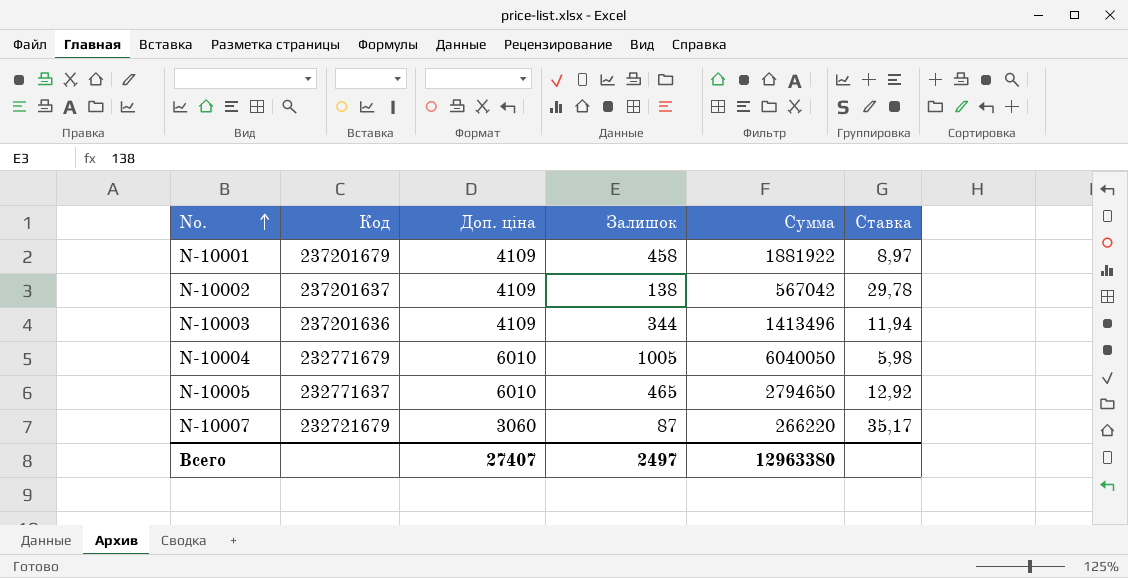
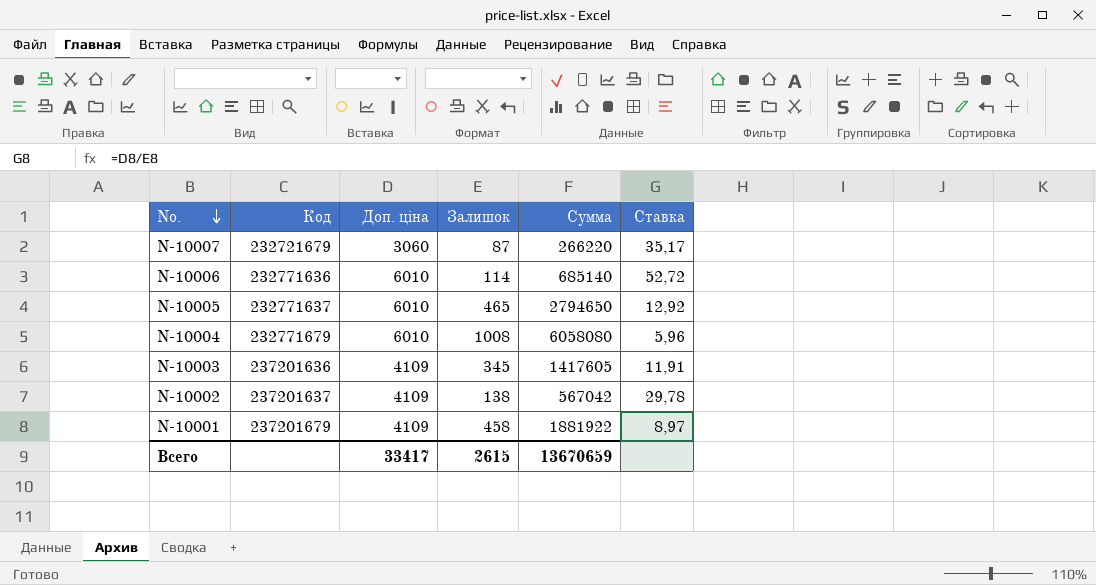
row order: No. ascending -> No. descending
row N-10006: none -> 232771636 | 6010 | 114 | 685140 | 52,72
N-10004 | Залишок: 1005 -> 1008
N-10004 | Сумма: 6040050 -> 6058080
N-10004 | Ставка: 5,98 -> 5,96
N-10003 | Залишок: 344 -> 345
N-10003 | Сумма: 1413496 -> 1417605
N-10003 | Ставка: 11,94 -> 11,91
Всего | Доп. ціна: 27407 -> 33417
Всего | Залишок: 2497 -> 2615
Всего | Сумма: 12963380 -> 13670659

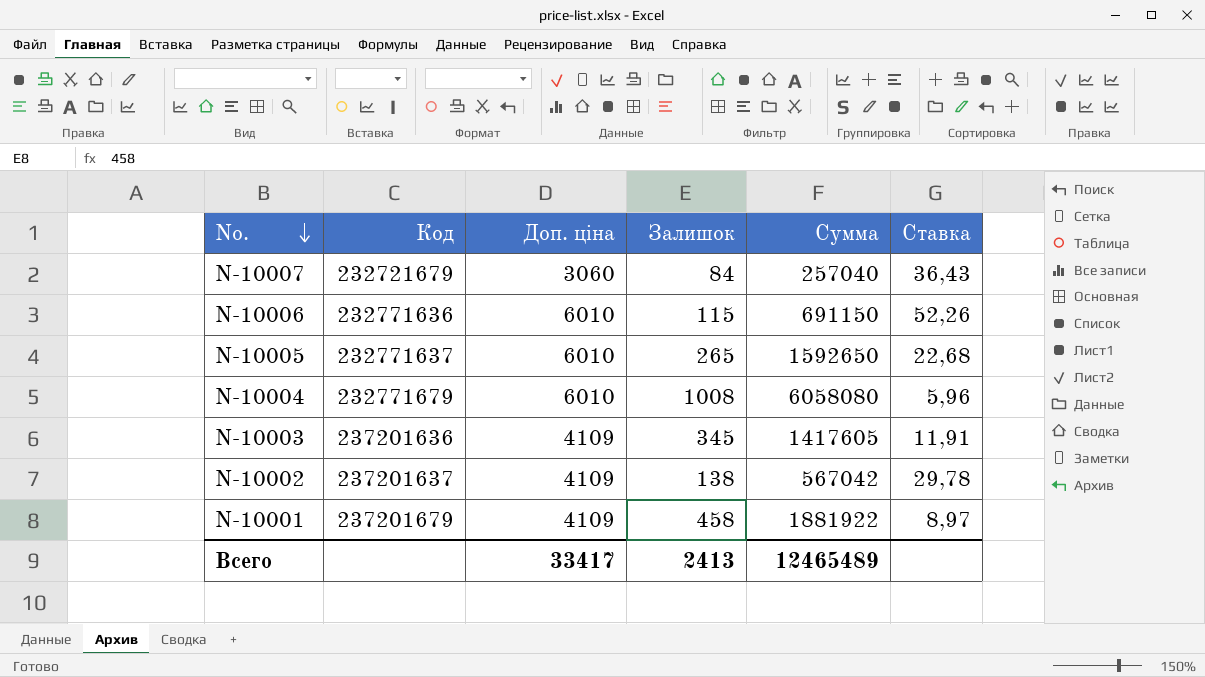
N-10007 | Залишок: 87 -> 84
N-10007 | Сумма: 266220 -> 257040
N-10007 | Ставка: 35,17 -> 36,43
N-10006 | Залишок: 114 -> 115
N-10006 | Сумма: 685140 -> 691150
N-10006 | Ставка: 52,72 -> 52,26
N-10005 | Залишок: 465 -> 265
N-10005 | Сумма: 2794650 -> 1592650
N-10005 | Ставка: 12,92 -> 22,68
Всего | Залишок: 2615 -> 2413
Всего | Сумма: 13670659 -> 12465489

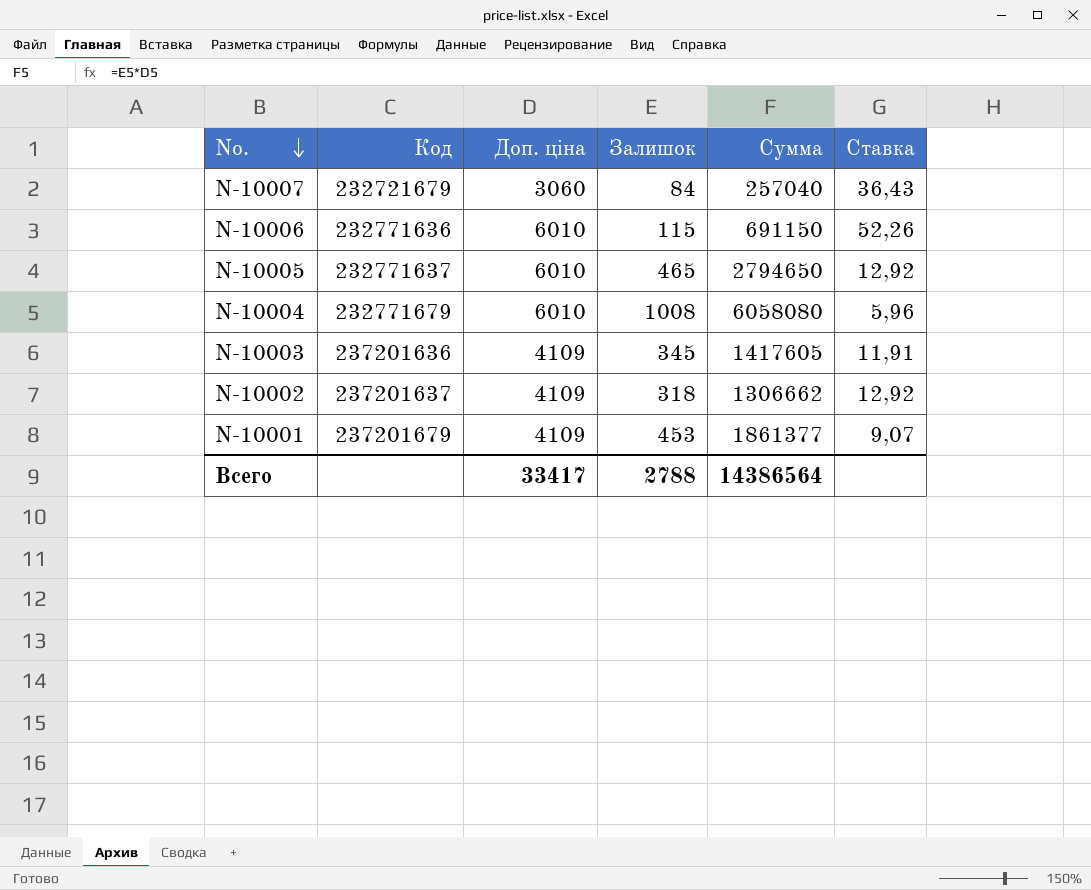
N-10005 | Залишок: 265 -> 465
N-10005 | Сумма: 1592650 -> 2794650
N-10005 | Ставка: 22,68 -> 12,92
N-10002 | Залишок: 138 -> 318
N-10002 | Сумма: 567042 -> 1306662
N-10002 | Ставка: 29,78 -> 12,92
N-10001 | Залишок: 458 -> 453
N-10001 | Сумма: 1881922 -> 1861377
N-10001 | Ставка: 8,97 -> 9,07
Всего | Залишок: 2413 -> 2788
Всего | Сумма: 12465489 -> 14386564

